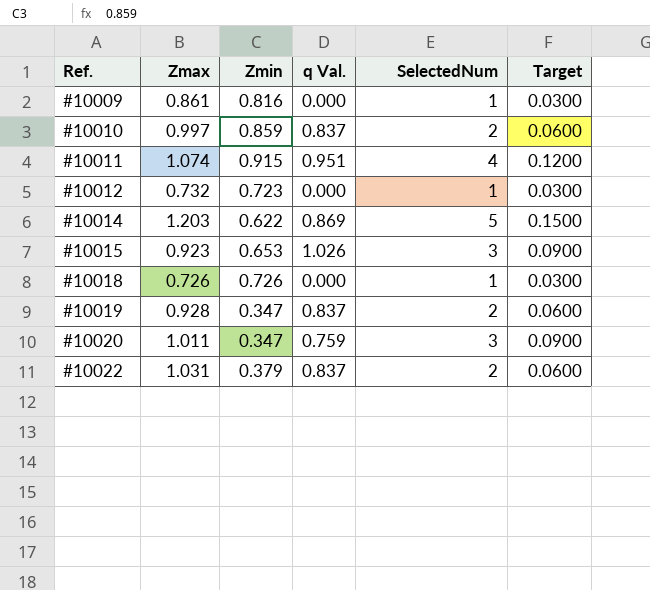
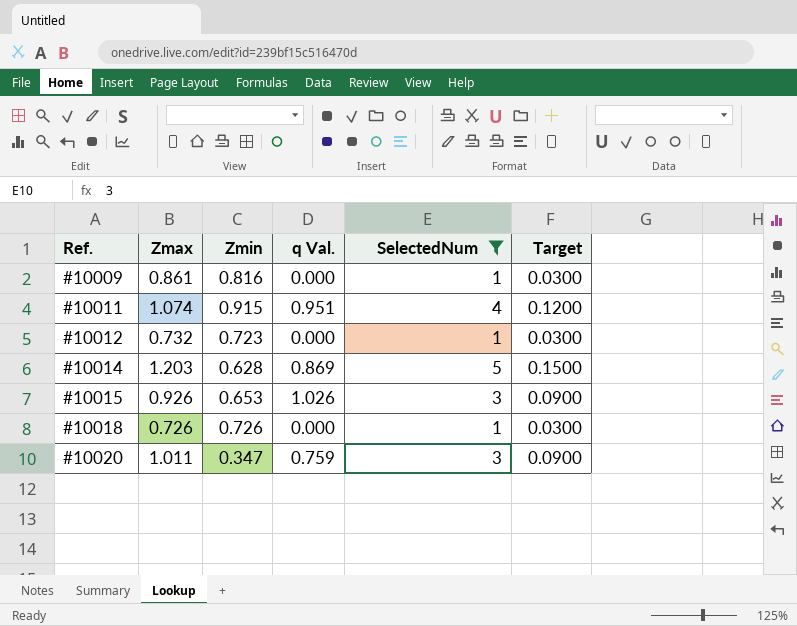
filter: none -> SelectedNum != 2
#10014 | Zmin: 0.622 -> 0.628
#10015 | Zmax: 0.923 -> 0.926

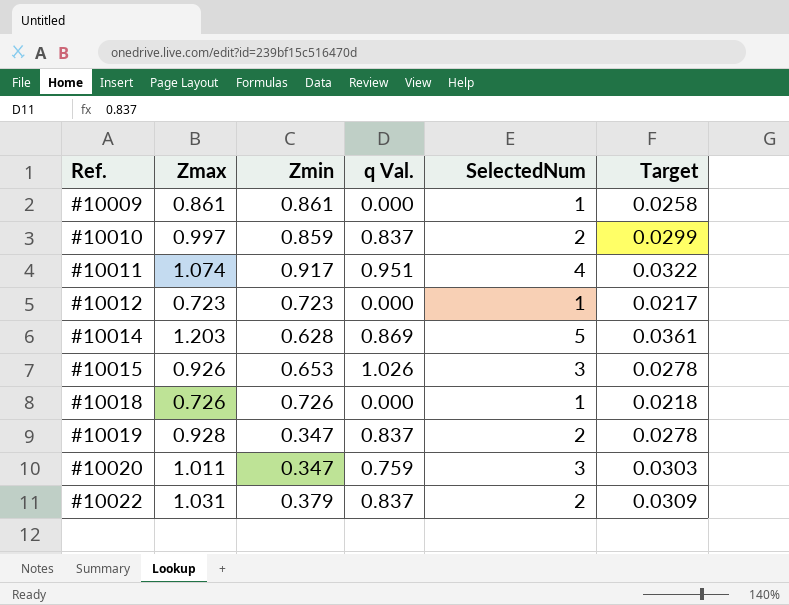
filter: SelectedNum != 2 -> none
column Target | formula: [SelectedNum] * 0.03 -> [Zmax] * 0.03
#10009 | Zmin: 0.816 -> 0.861
#10011 | Zmin: 0.915 -> 0.917
#10012 | Zmax: 0.732 -> 0.723

